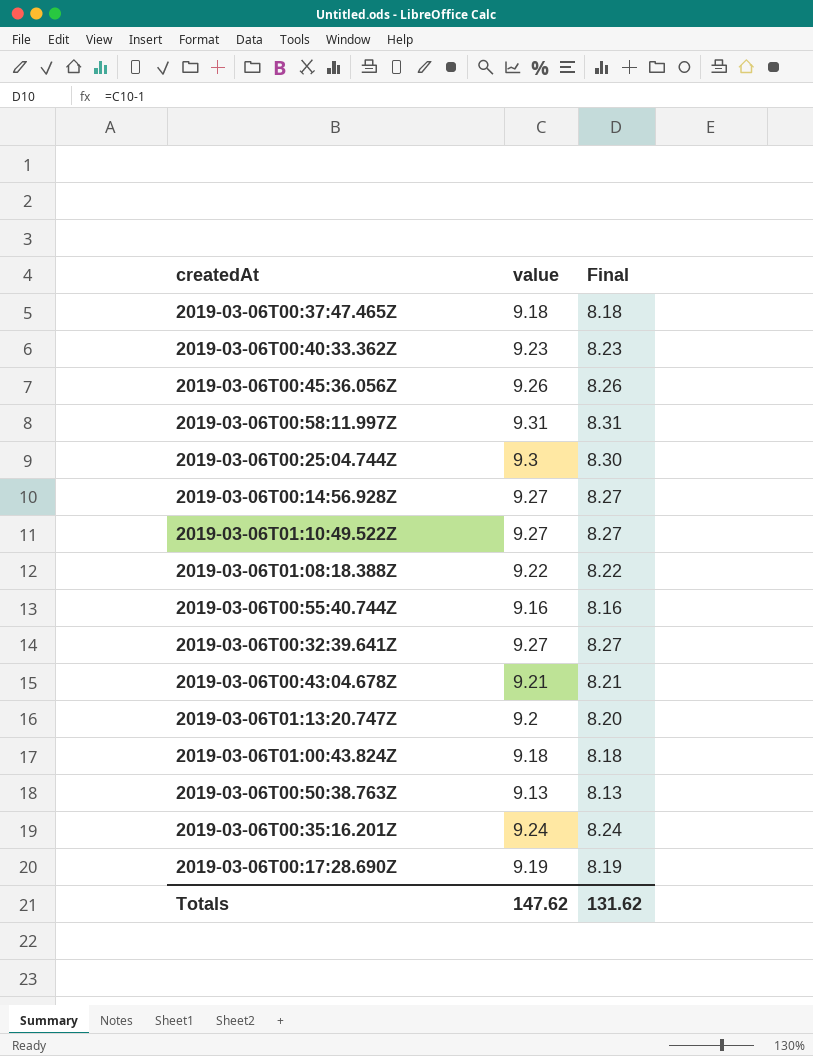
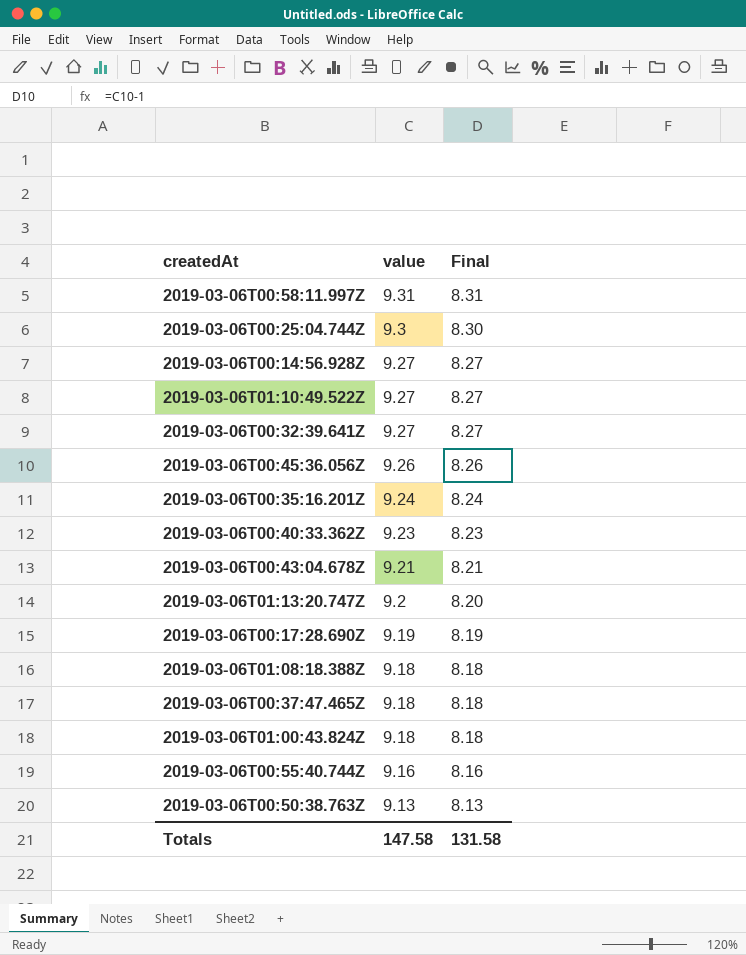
row order: none -> value descending
2019-03-06T01:08:18.388Z | value: 9.22 -> 9.18
2019-03-06T01:08:18.388Z | Final: 8.22 -> 8.18
Totals | value: 147.62 -> 147.58
Totals | Final: 131.62 -> 131.58

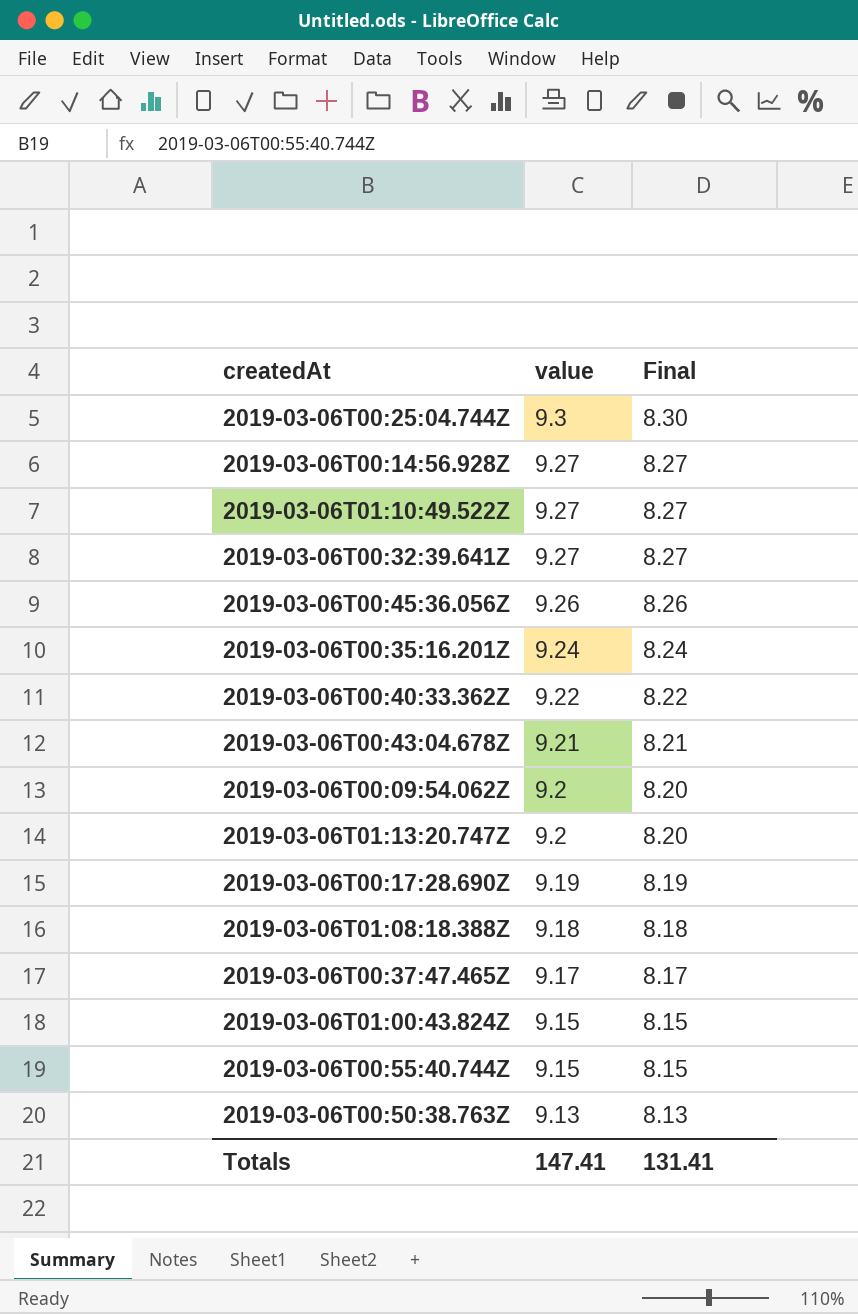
row 2019-03-06T00:58:11.997Z: 9.31 | 8.31 -> none
2019-03-06T00:40:33.362Z | value: 9.23 -> 9.22
2019-03-06T00:40:33.362Z | Final: 8.23 -> 8.22
row 2019-03-06T00:09:54.062Z: none -> 9.2 | 8.20
2019-03-06T00:37:47.465Z | value: 9.18 -> 9.17
2019-03-06T00:37:47.465Z | Final: 8.18 -> 8.17
2019-03-06T01:00:43.824Z | value: 9.18 -> 9.15
2019-03-06T01:00:43.824Z | Final: 8.18 -> 8.15
2019-03-06T00:55:40.744Z | value: 9.16 -> 9.15
2019-03-06T00:55:40.744Z | Final: 8.16 -> 8.15
Totals | value: 147.58 -> 147.41
Totals | Final: 131.58 -> 131.41

